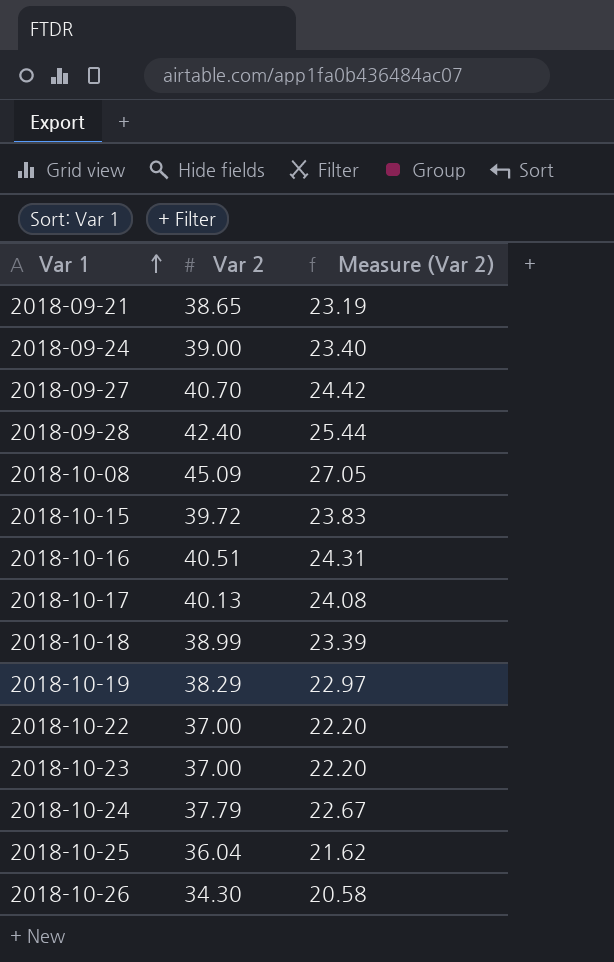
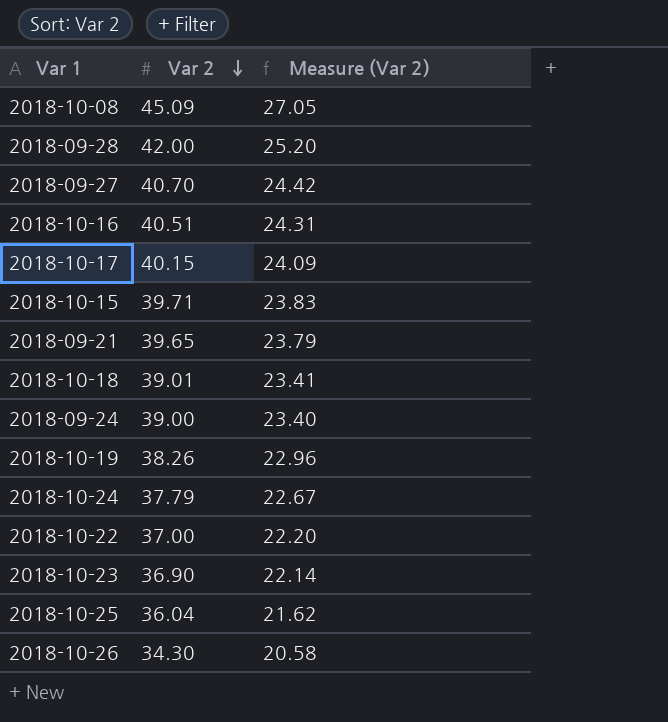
row order: Var 1 ascending -> Var 2 descending
2018-09-28 | Var 2: 42.40 -> 42.00
2018-09-28 | Measure (Var 2): 25.44 -> 25.20
2018-10-17 | Var 2: 40.13 -> 40.15
2018-10-17 | Measure (Var 2): 24.08 -> 24.09
2018-10-15 | Var 2: 39.72 -> 39.71
2018-09-21 | Var 2: 38.65 -> 39.65
2018-09-21 | Measure (Var 2): 23.19 -> 23.79
2018-10-18 | Var 2: 38.99 -> 39.01
2018-10-18 | Measure (Var 2): 23.39 -> 23.41
2018-10-19 | Var 2: 38.29 -> 38.26
2018-10-19 | Measure (Var 2): 22.97 -> 22.96
2018-10-23 | Var 2: 37.00 -> 36.90
2018-10-23 | Measure (Var 2): 22.20 -> 22.14

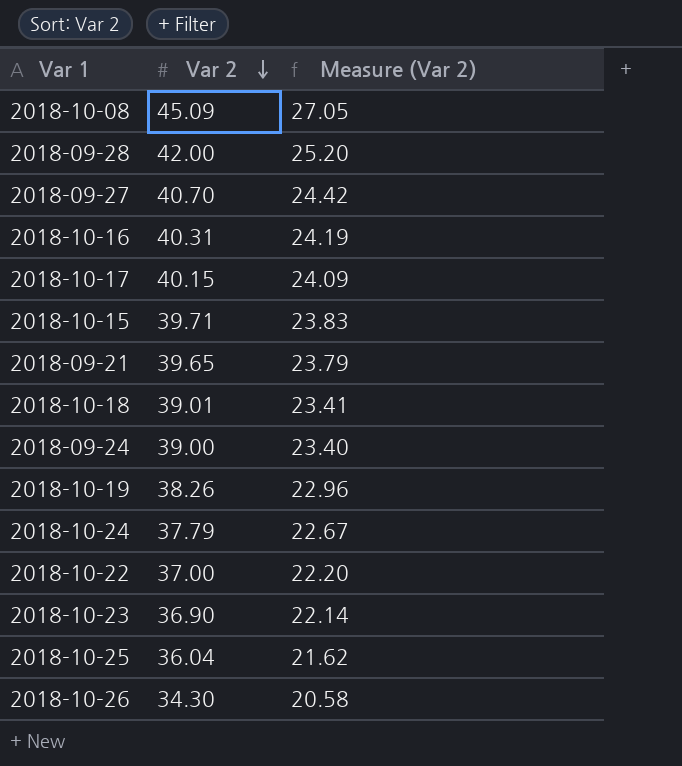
2018-10-16 | Var 2: 40.51 -> 40.31
2018-10-16 | Measure (Var 2): 24.31 -> 24.19

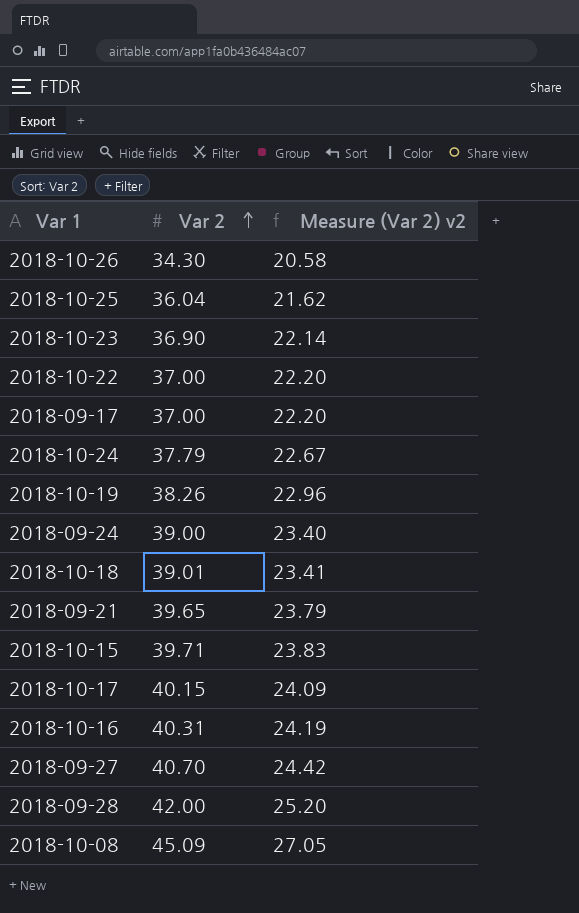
row order: Var 2 descending -> Var 2 ascending
column name: Measure (Var 2) -> Measure (Var 2) v2
row 2018-09-17: none -> 37.00 | 22.20

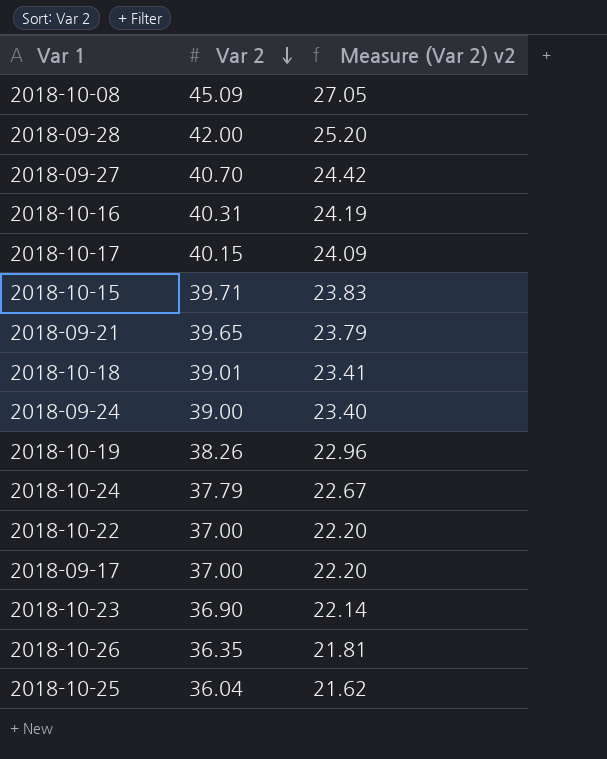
row order: Var 2 ascending -> Var 2 descending
2018-10-26 | Var 2: 34.30 -> 36.35
2018-10-26 | Measure (Var 2) v2: 20.58 -> 21.81

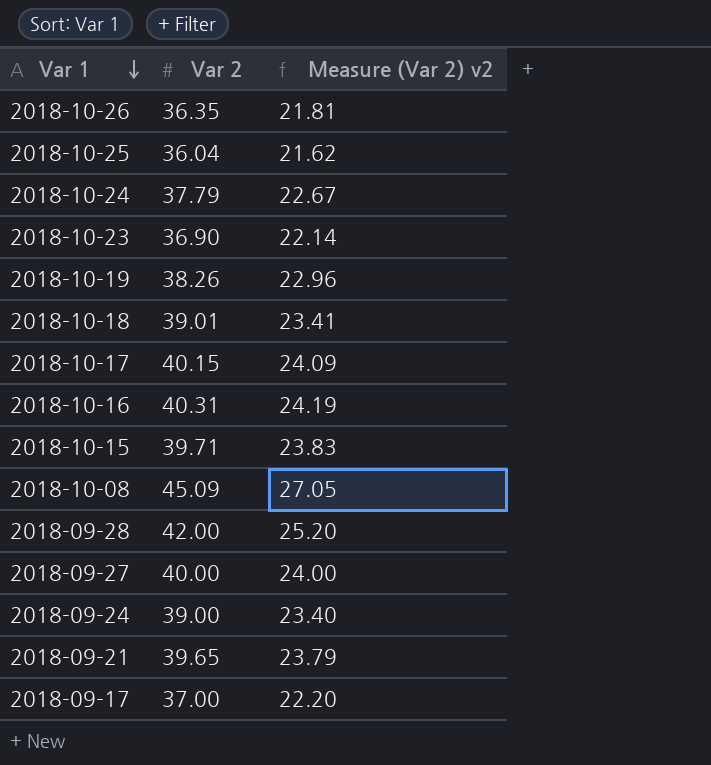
row order: Var 2 descending -> Var 1 descending
row 2018-10-22: 37.00 | 22.20 -> none
2018-09-27 | Var 2: 40.70 -> 40.00
2018-09-27 | Measure (Var 2) v2: 24.42 -> 24.00

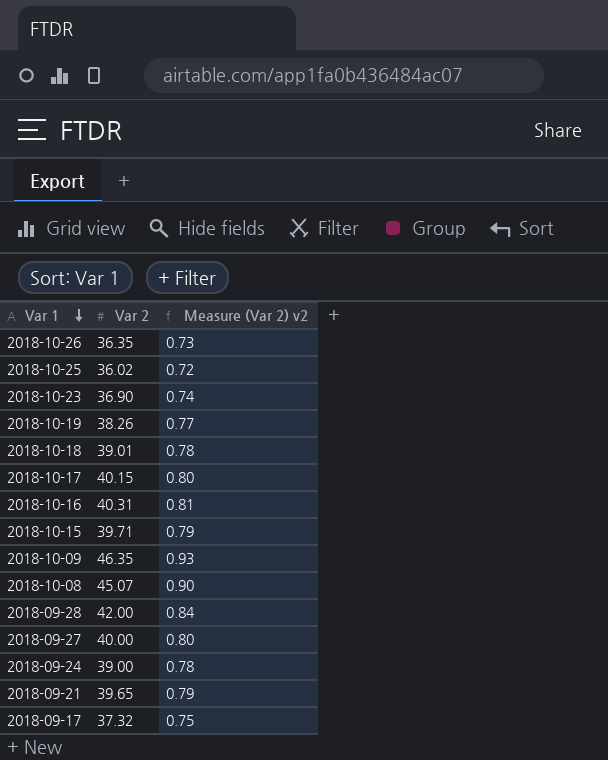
column Measure (Var 2) v2 | formula: [Var 2] * 0.6 -> [Var 2] * 0.02
row 2018-10-24: 37.79 | 22.67 -> none
2018-10-25 | Var 2: 36.04 -> 36.02
row 2018-10-09: none -> 46.35 | 0.93
2018-10-08 | Var 2: 45.09 -> 45.07
2018-09-17 | Var 2: 37.00 -> 37.32

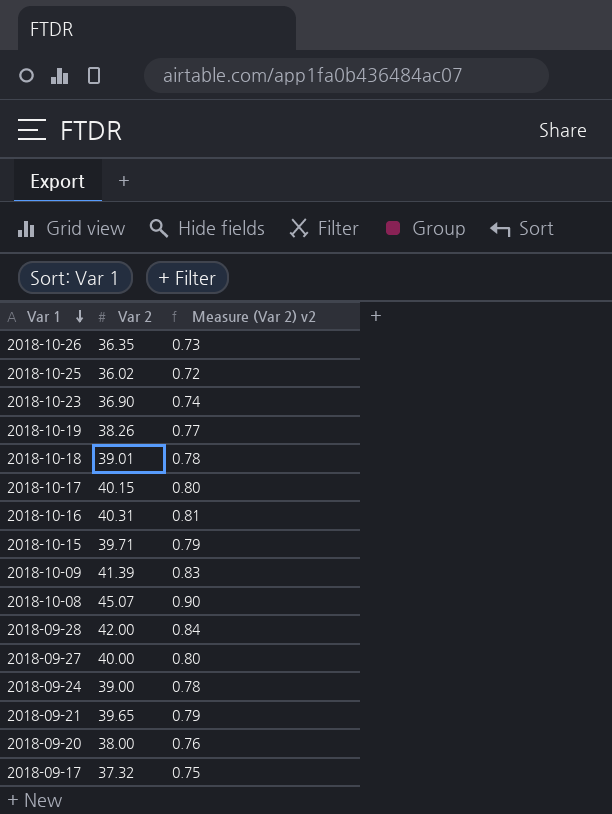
2018-10-09 | Var 2: 46.35 -> 41.39
2018-10-09 | Measure (Var 2) v2: 0.93 -> 0.83
row 2018-09-20: none -> 38.00 | 0.76

